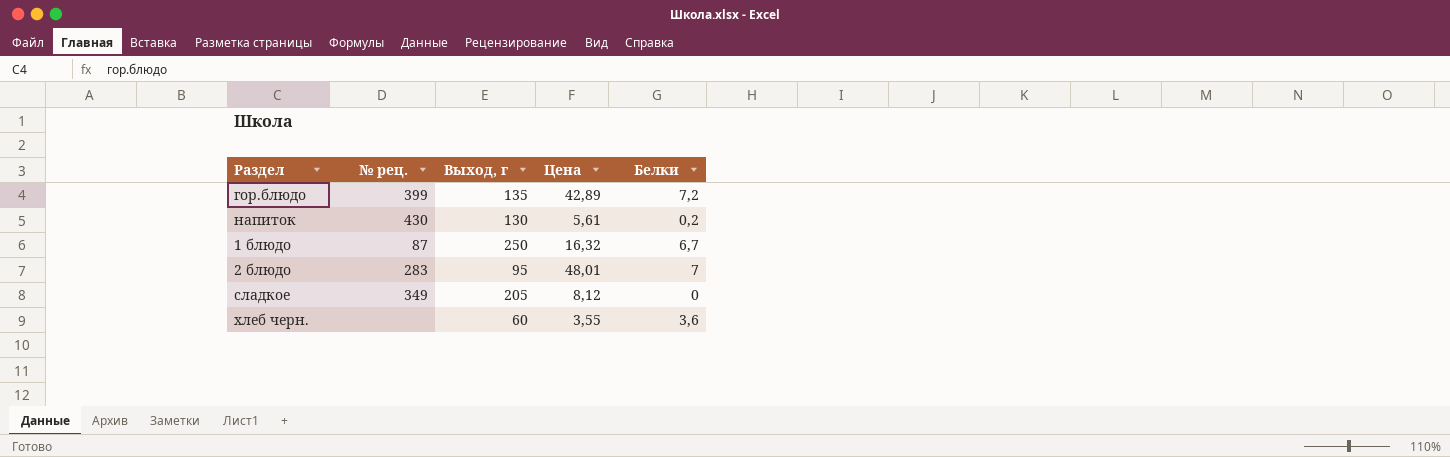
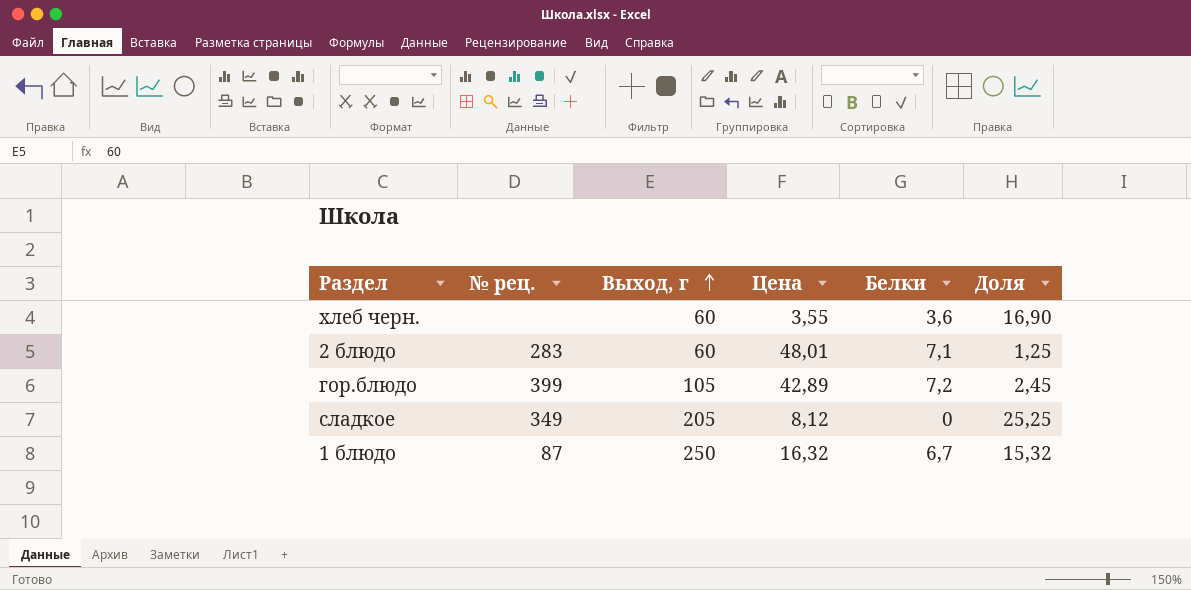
row order: none -> Выход, г ascending
column Доля | formula: none -> [Выход, г] / [Цена]
row напиток: 430 | 130 | 5,61 | 0,2 -> none
2 блюдо | Выход, г: 95 -> 60
2 блюдо | Белки: 7 -> 7,1
гор.блюдо | Выход, г: 135 -> 105

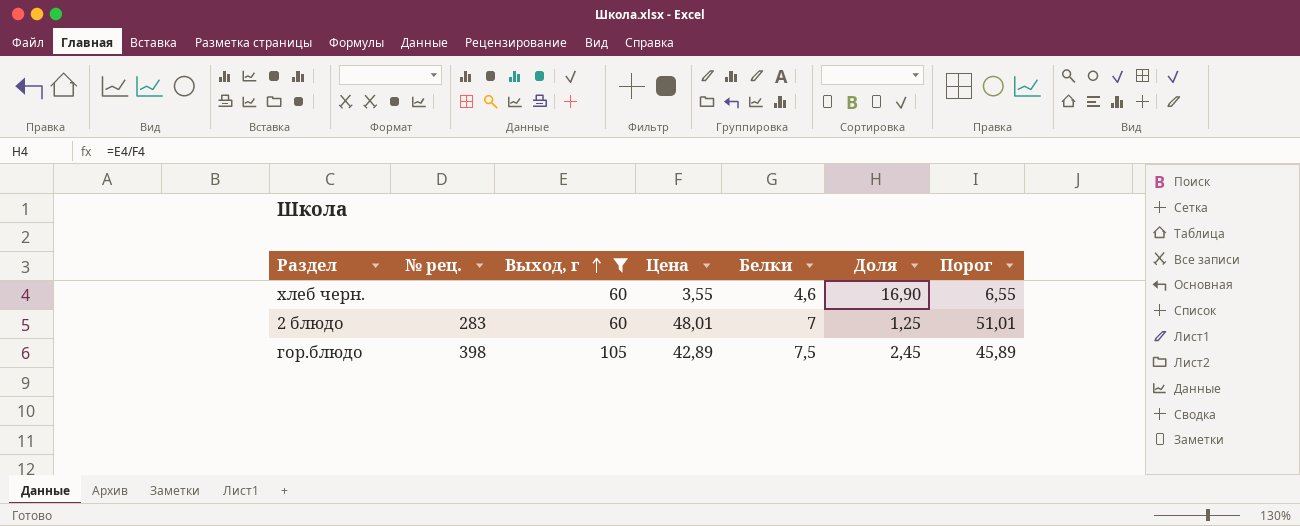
filter: none -> Выход, г <= 105
column Порог | formula: none -> [Цена] + 3
хлеб черн. | Белки: 3,6 -> 4,6
2 блюдо | Белки: 7,1 -> 7
гор.блюдо | № рец.: 399 -> 398
гор.блюдо | Белки: 7,2 -> 7,5

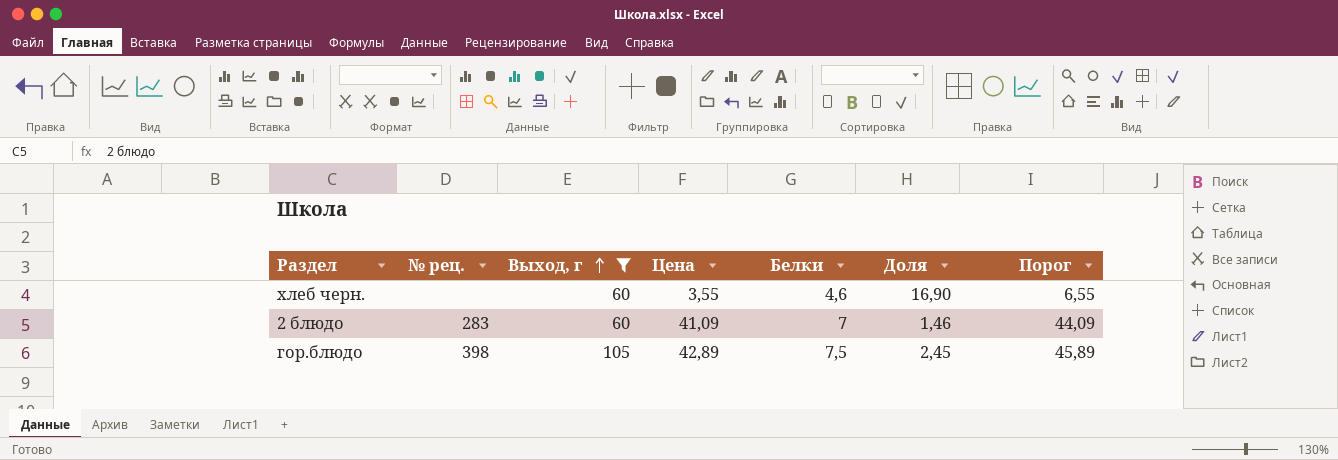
2 блюдо | Цена: 48,01 -> 41,09
2 блюдо | Доля: 1,25 -> 1,46
2 блюдо | Порог: 51,01 -> 44,09

